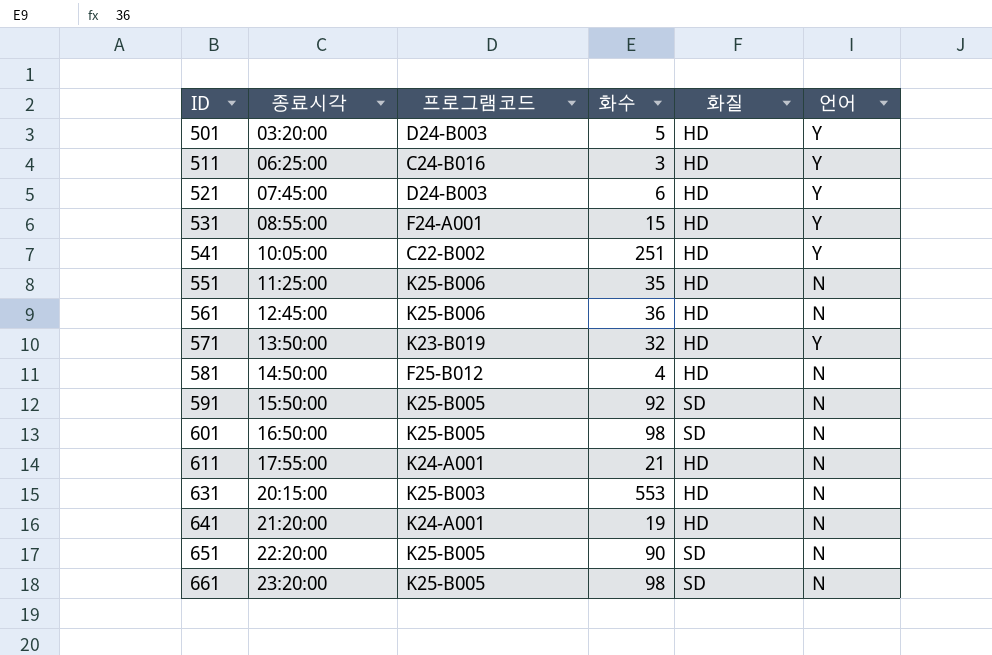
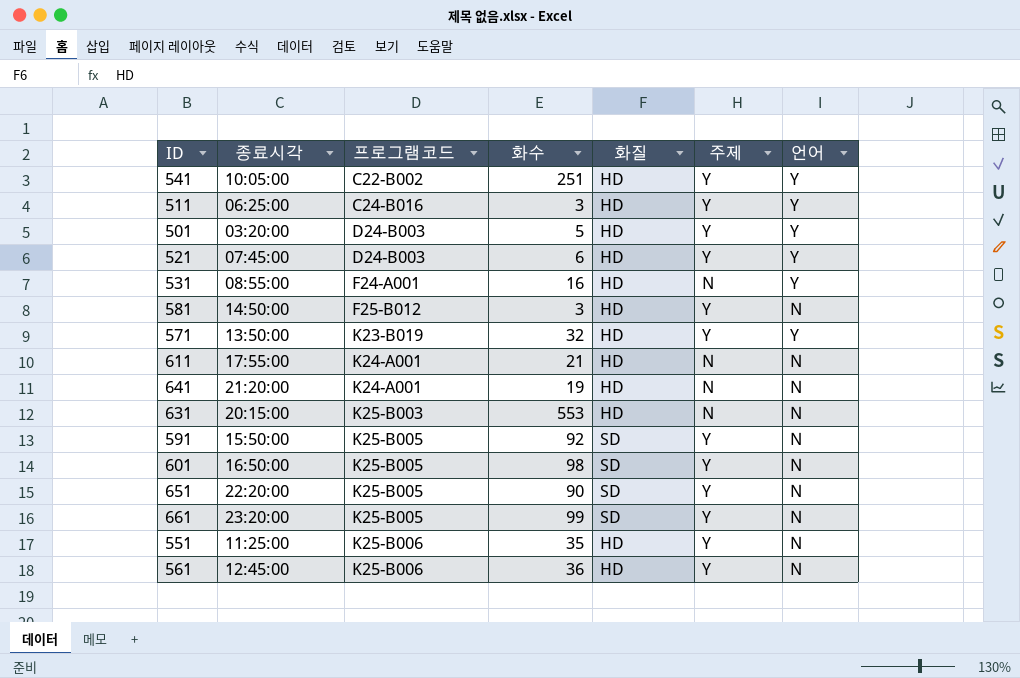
row order: ID ascending -> 프로그램코드 ascending
column 주제 | position: none -> 6
531 | 화수: 15 -> 16
581 | 화수: 4 -> 3
661 | 화수: 98 -> 99

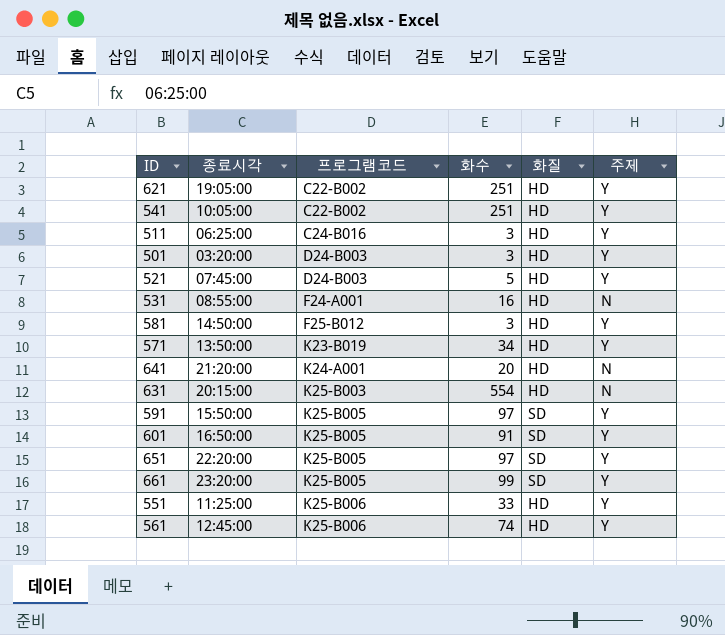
column 언어 | position: 7 -> none
row 611: 17:55:00 | K24-A001 | 21 | HD | N | N -> none
row 621: none -> 19:05:00 | C22-B002 | 251 | HD | Y
501 | 화수: 5 -> 3
521 | 화수: 6 -> 5
571 | 화수: 32 -> 34
641 | 화수: 19 -> 20
631 | 화수: 553 -> 554
591 | 화수: 92 -> 97
601 | 화수: 98 -> 91
651 | 화수: 90 -> 97
551 | 화수: 35 -> 33
561 | 화수: 36 -> 74

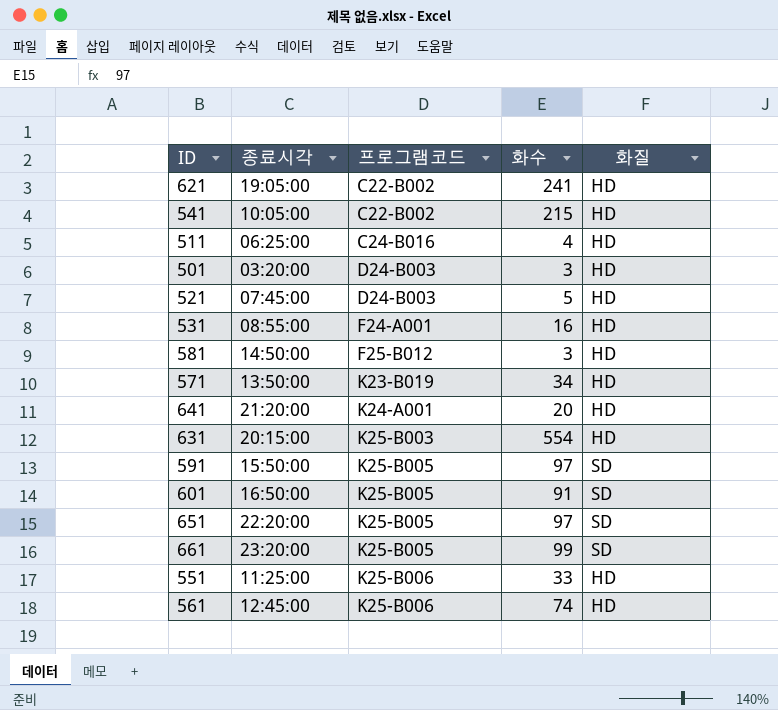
column 주제 | position: 6 -> none
621 | 화수: 251 -> 241
541 | 화수: 251 -> 215
511 | 화수: 3 -> 4

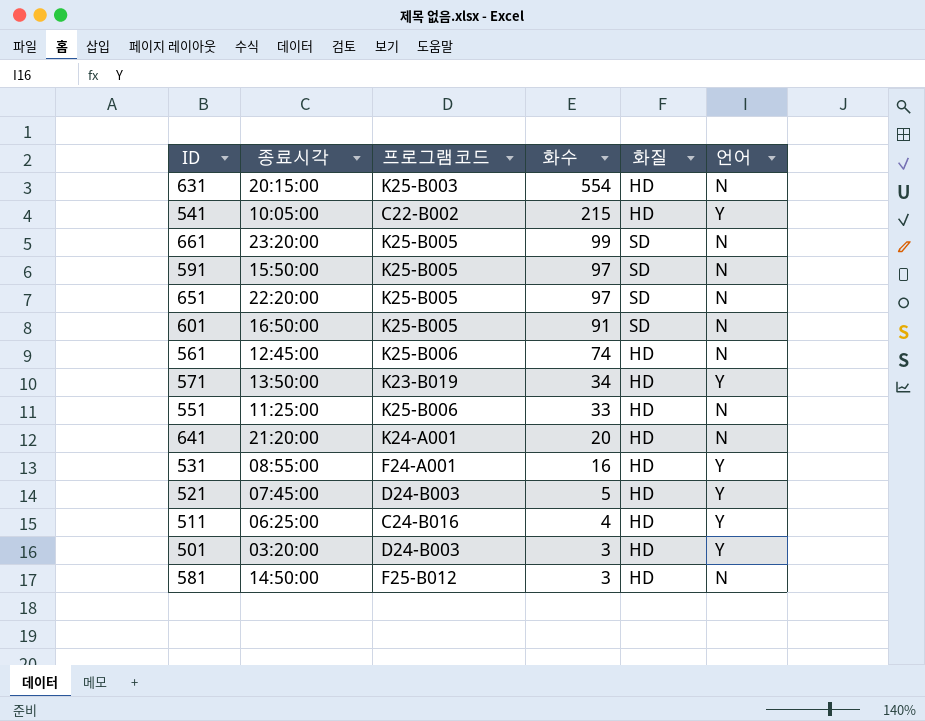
row order: 프로그램코드 ascending -> 화수 descending
column 언어 | position: none -> 6
row 621: 19:05:00 | C22-B002 | 241 | HD -> none

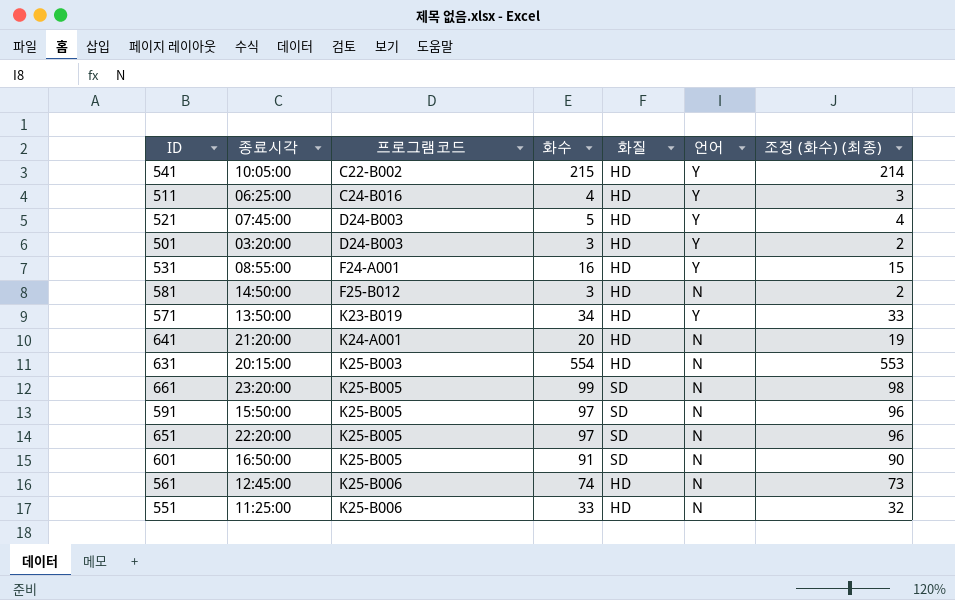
row order: 화수 descending -> 프로그램코드 ascending
column 조정 (화수) (최종) | formula: none -> [화수] - 1

